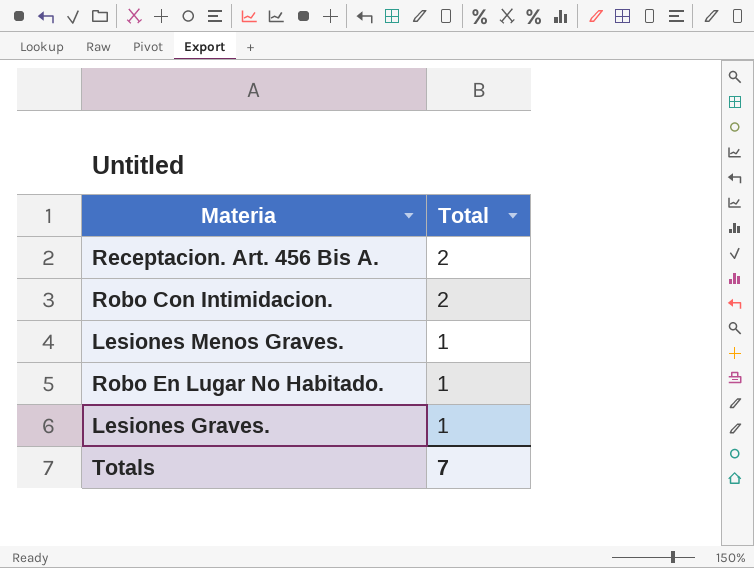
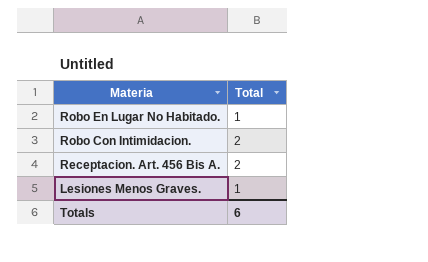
row order: Total descending -> Materia descending
row Lesiones Graves.: 1 -> none
Totals | Total: 7 -> 6

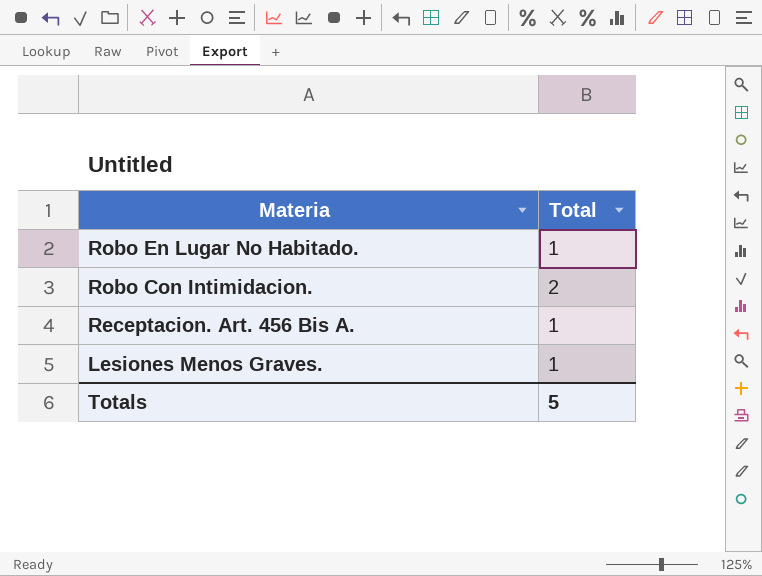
Receptacion. Art. 456 Bis A. | Total: 2 -> 1
Totals | Total: 6 -> 5

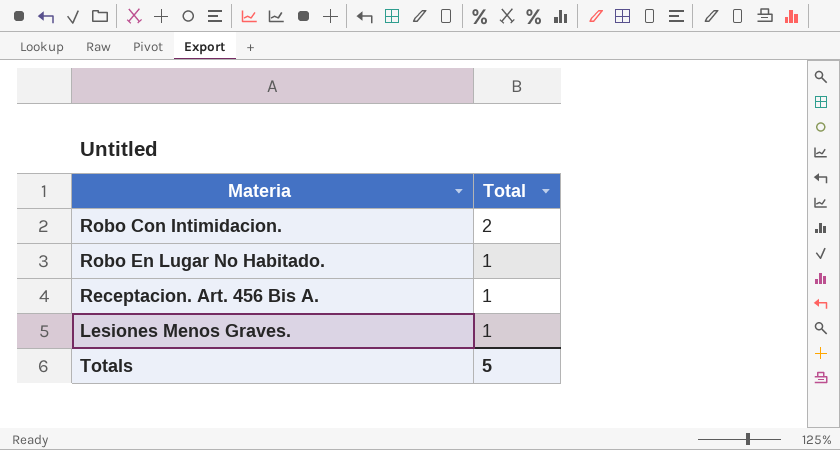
row order: Materia descending -> Total descending

